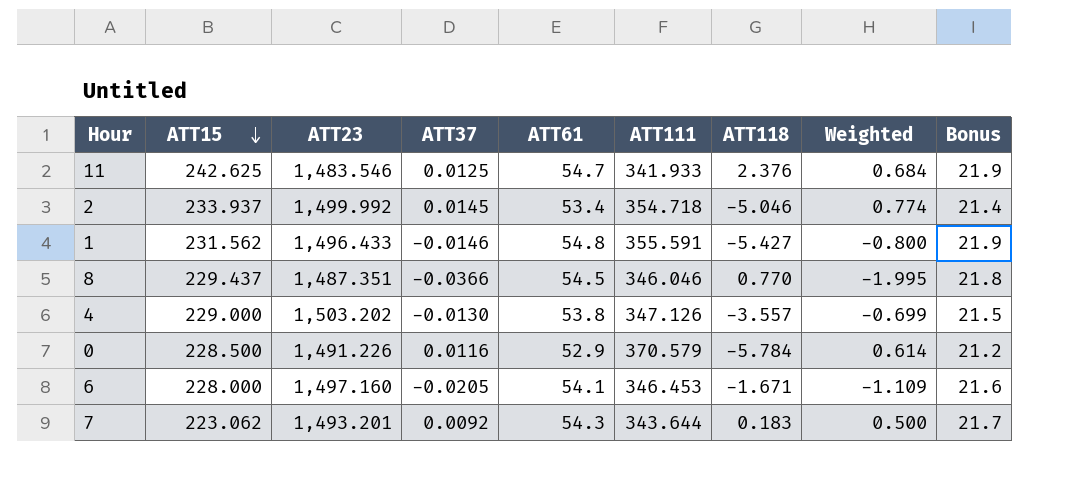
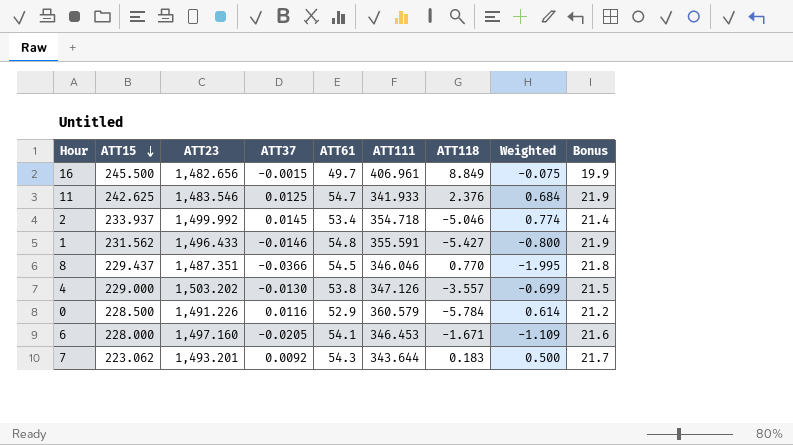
row 16: none -> 245.500 | 1,482.656 | -0.0015 | 49.7 | 406.961 | 8.849 | -0.075 | 19.9
0 | ATT111: 370.579 -> 360.579

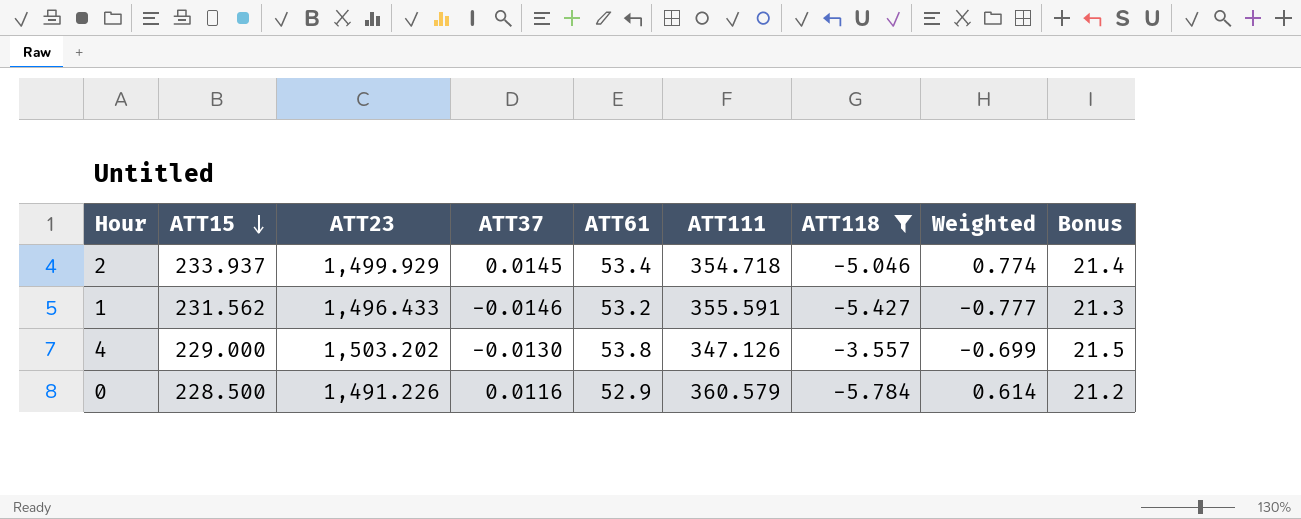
filter: none -> ATT118 <= -3.557
2 | ATT23: 1,499.992 -> 1,499.929
1 | ATT61: 54.8 -> 53.2
1 | Weighted: -0.800 -> -0.777
1 | Bonus: 21.9 -> 21.3

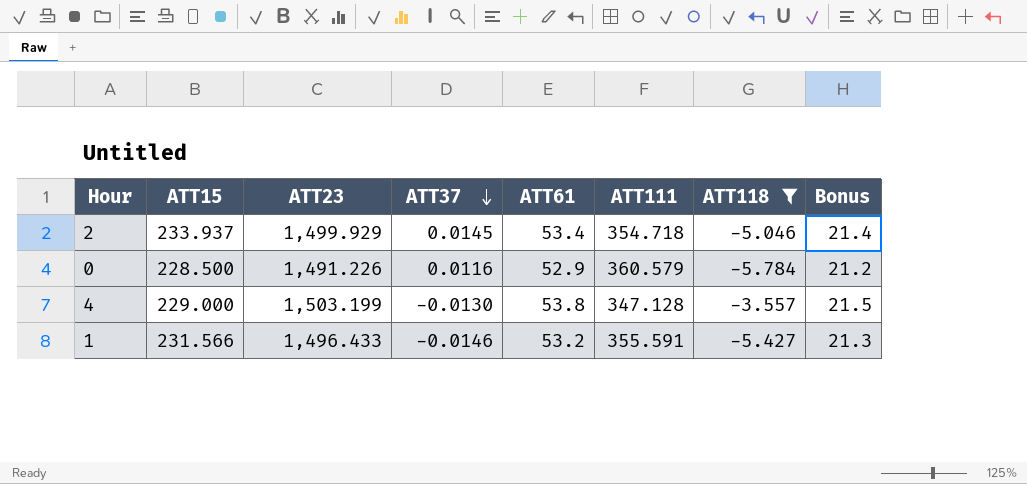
row order: ATT15 descending -> ATT37 descending
column Weighted | formula: [ATT37] * [ATT61] -> none
4 | ATT23: 1,503.202 -> 1,503.199
4 | ATT111: 347.126 -> 347.128
1 | ATT15: 231.562 -> 231.566

